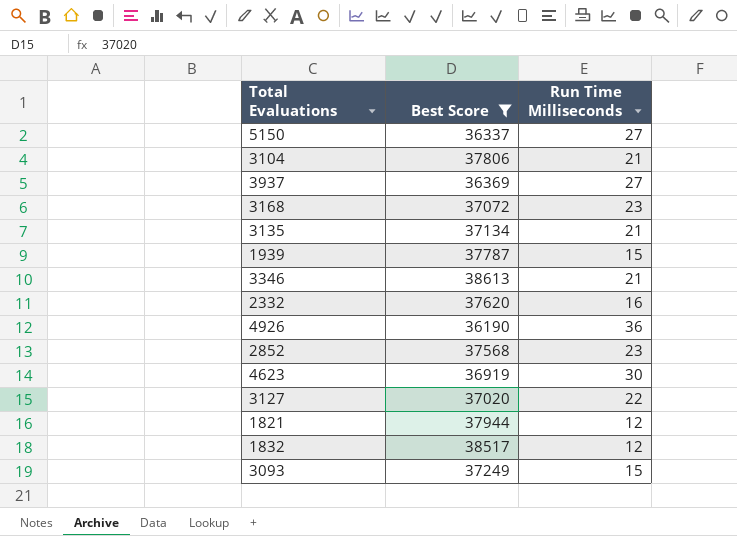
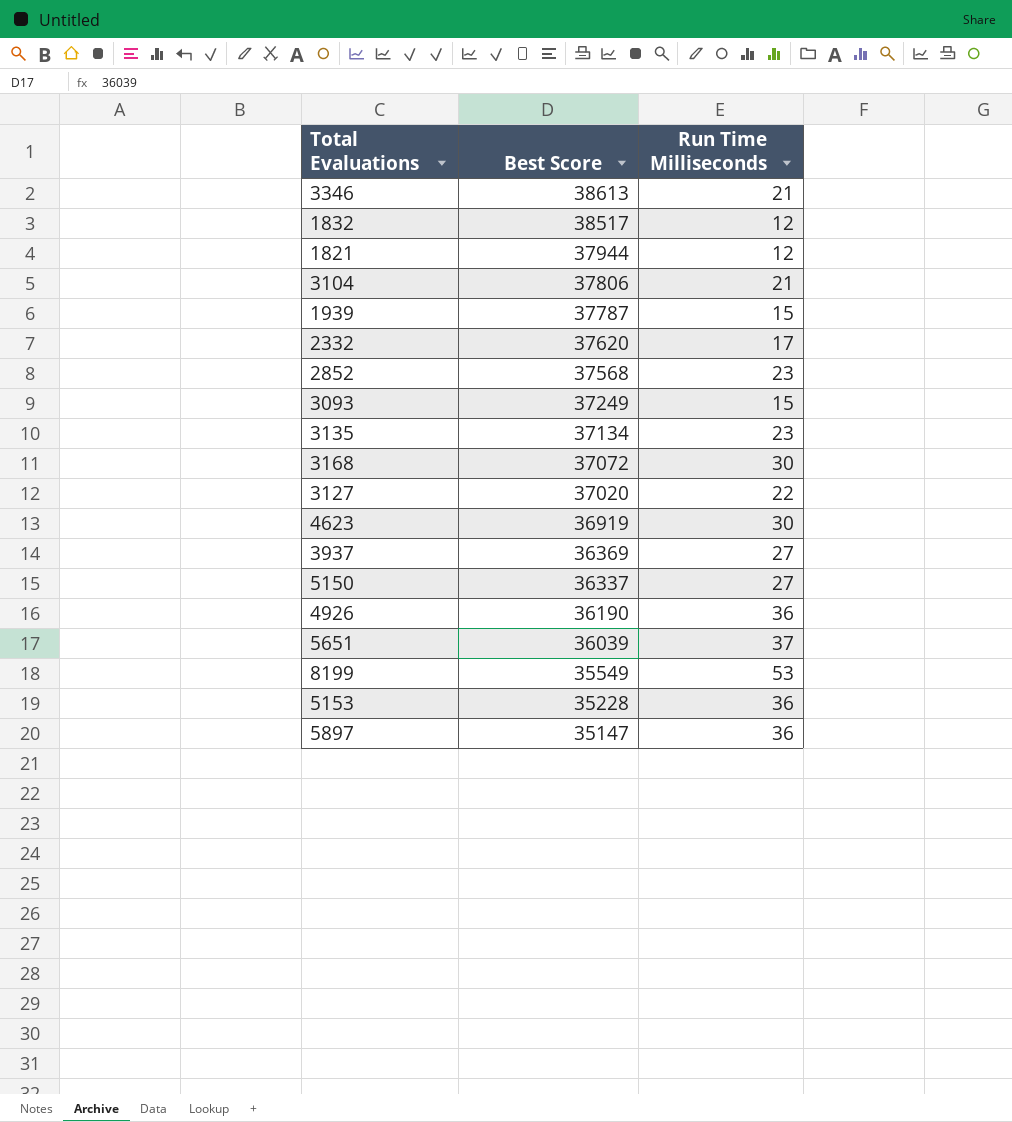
filter: Best Score >= 36190 -> none
row order: none -> Best Score descending
2332 | Run Time Milliseconds: 16 -> 17
3135 | Run Time Milliseconds: 21 -> 23
3168 | Run Time Milliseconds: 23 -> 30

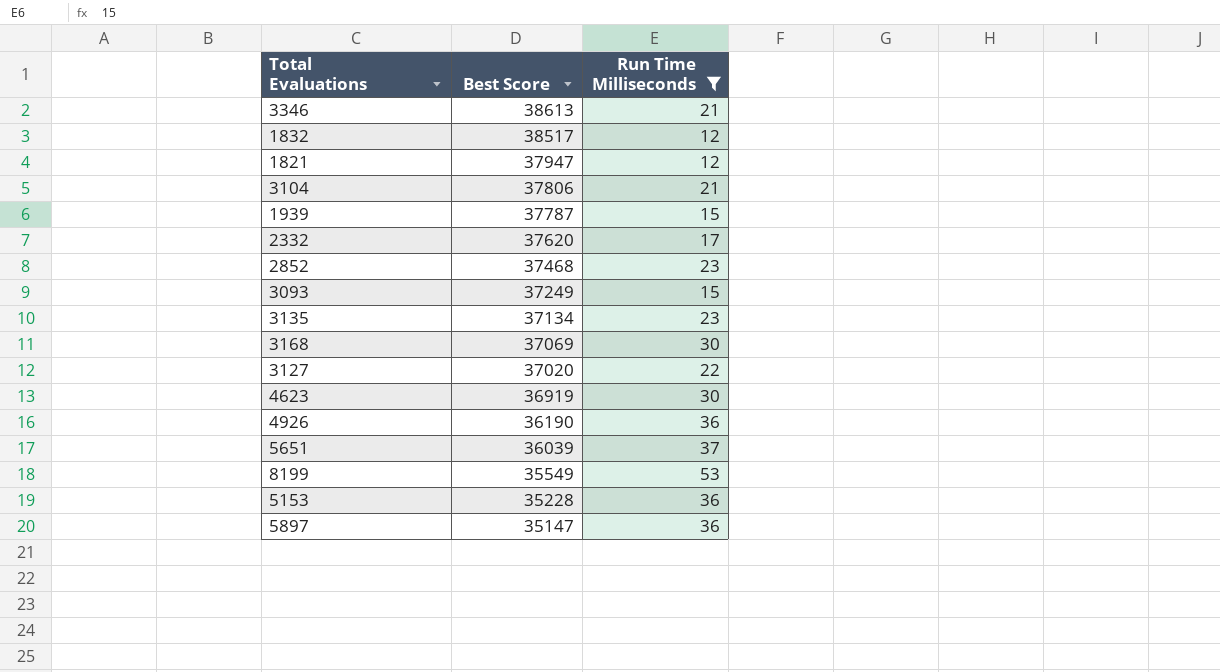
filter: none -> Run Time Milliseconds != 27
1821 | Best Score: 37944 -> 37947
2852 | Best Score: 37568 -> 37468
3168 | Best Score: 37072 -> 37069

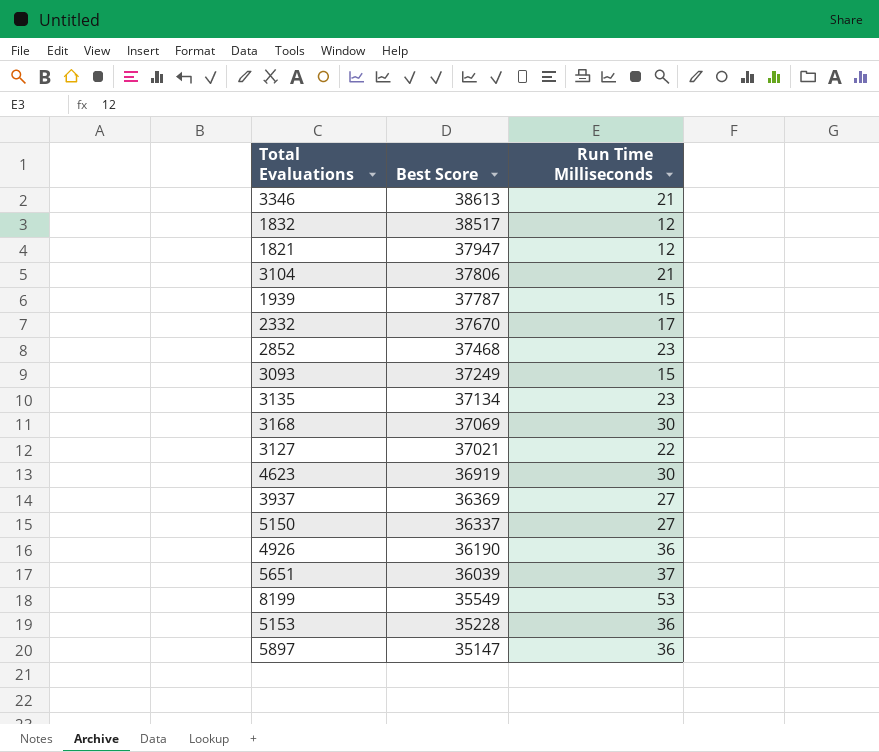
filter: Run Time Milliseconds != 27 -> none
2332 | Best Score: 37620 -> 37670
3127 | Best Score: 37020 -> 37021

